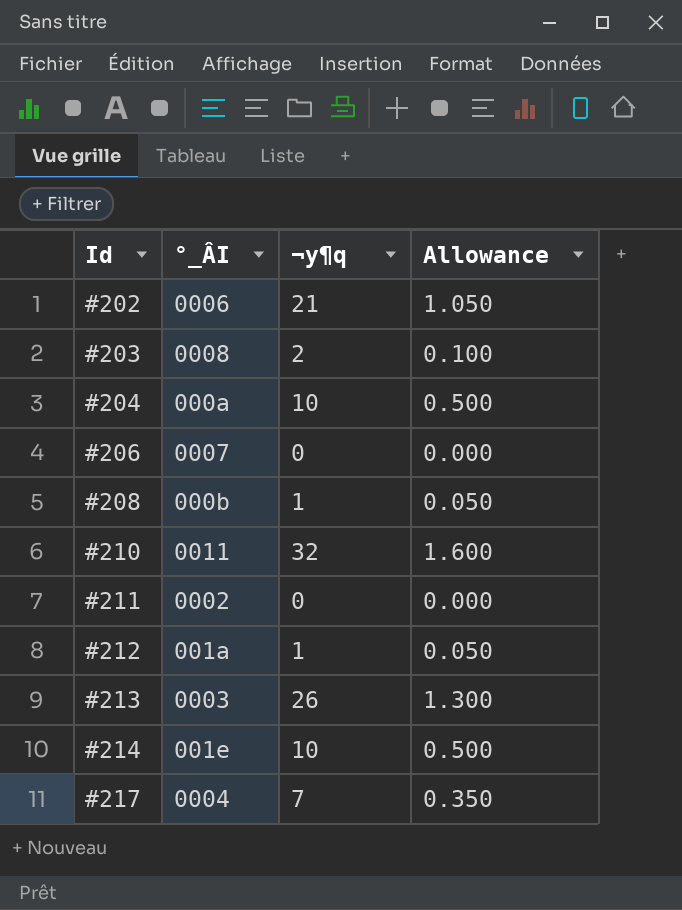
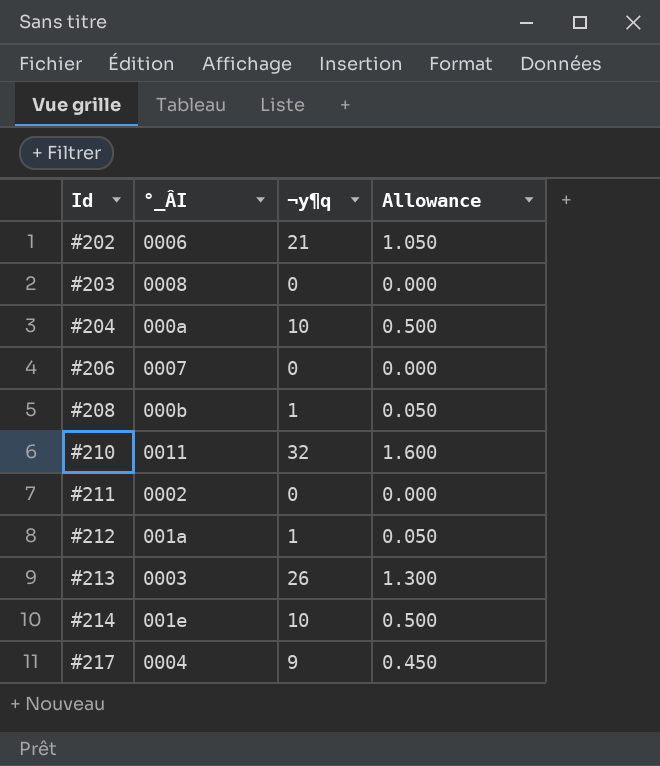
#203 | ¬y¶q: 2 -> 0
#203 | Allowance: 0.100 -> 0.000
#217 | ¬y¶q: 7 -> 9
#217 | Allowance: 0.350 -> 0.450

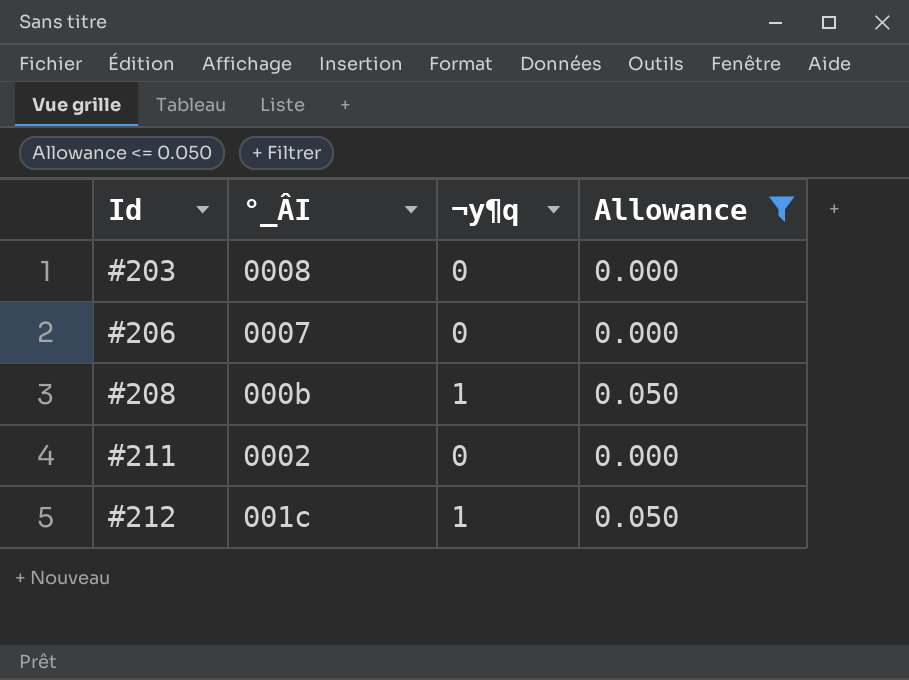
filter: none -> Allowance <= 0.050
#212 | °_ÂI: 001a -> 001c

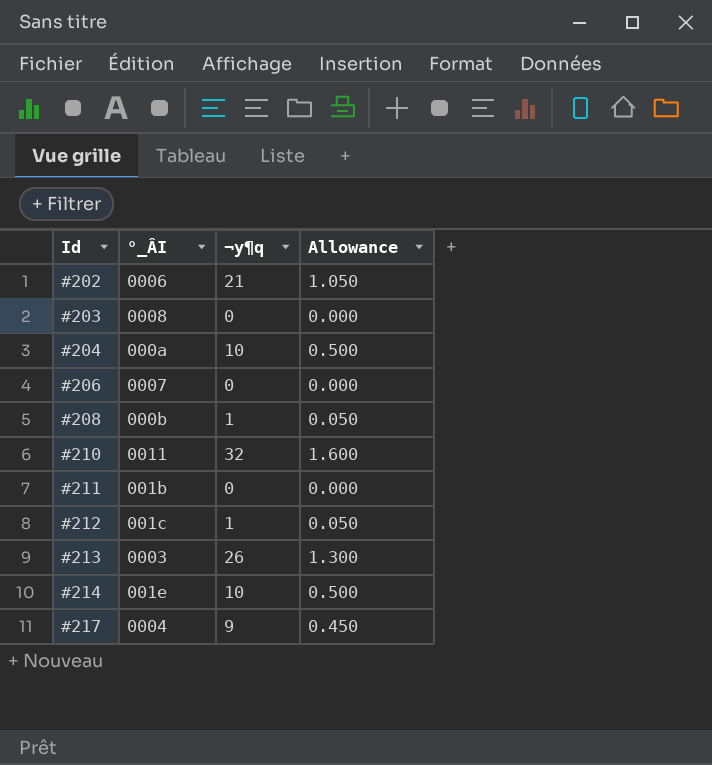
filter: Allowance <= 0.050 -> none
#211 | °_ÂI: 0002 -> 001b

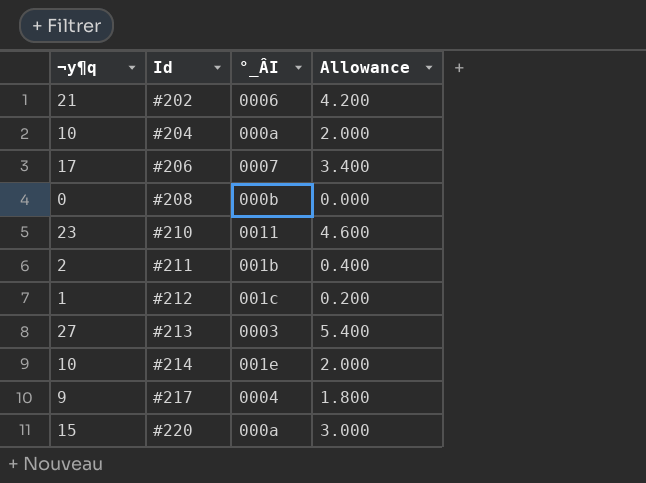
column ¬y¶q | position: 3 -> 1
column Allowance | formula: [¬y¶q] * 0.05 -> [¬y¶q] * 0.2
row #203: 0008 | 0 | 0.000 -> none
#206 | ¬y¶q: 0 -> 17
#208 | ¬y¶q: 1 -> 0
#210 | ¬y¶q: 32 -> 23
#211 | ¬y¶q: 0 -> 2
#213 | ¬y¶q: 26 -> 27
row #220: none -> 15 | 000a | 3.000

